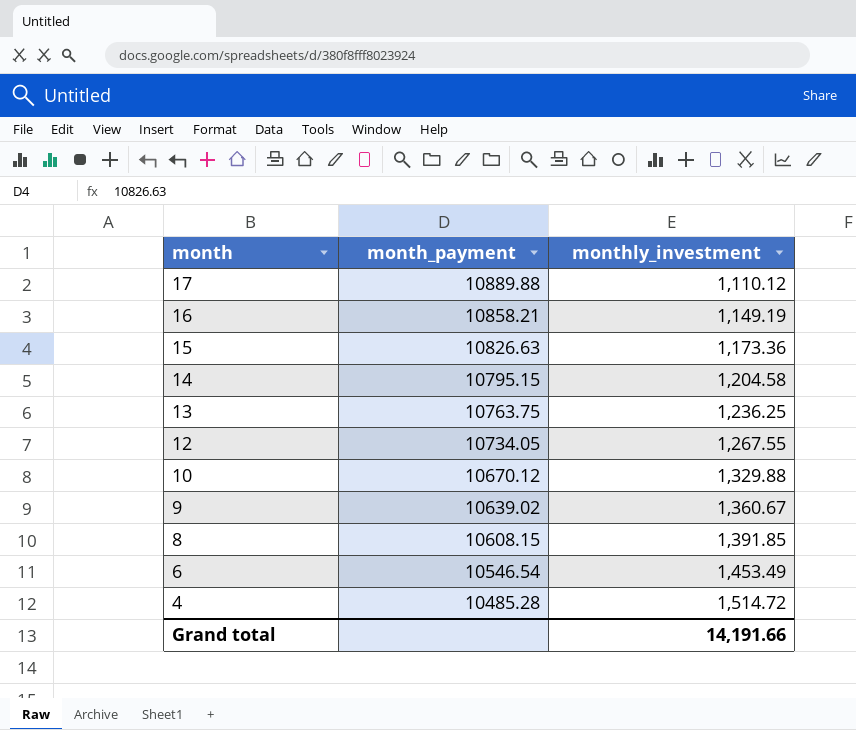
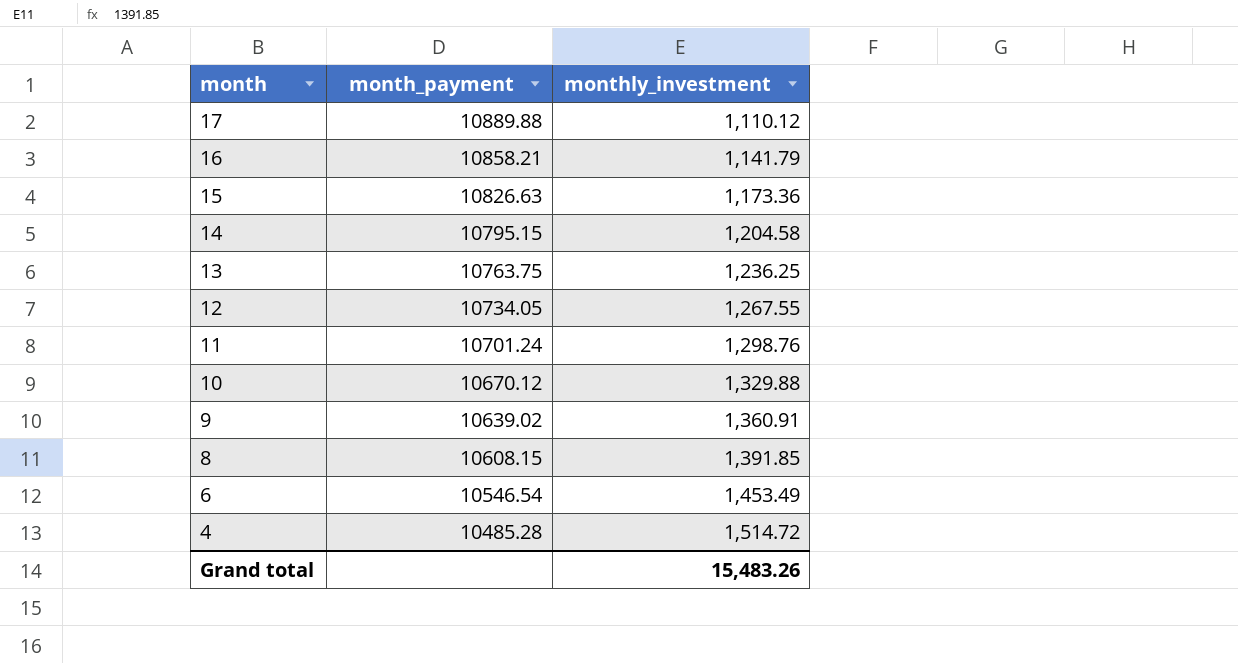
16 | monthly_investment: 1,149.19 -> 1,141.79
row 11: none -> 10701.24 | 1,298.76
9 | monthly_investment: 1,360.67 -> 1,360.91
Grand total | monthly_investment: 14,191.66 -> 15,483.26

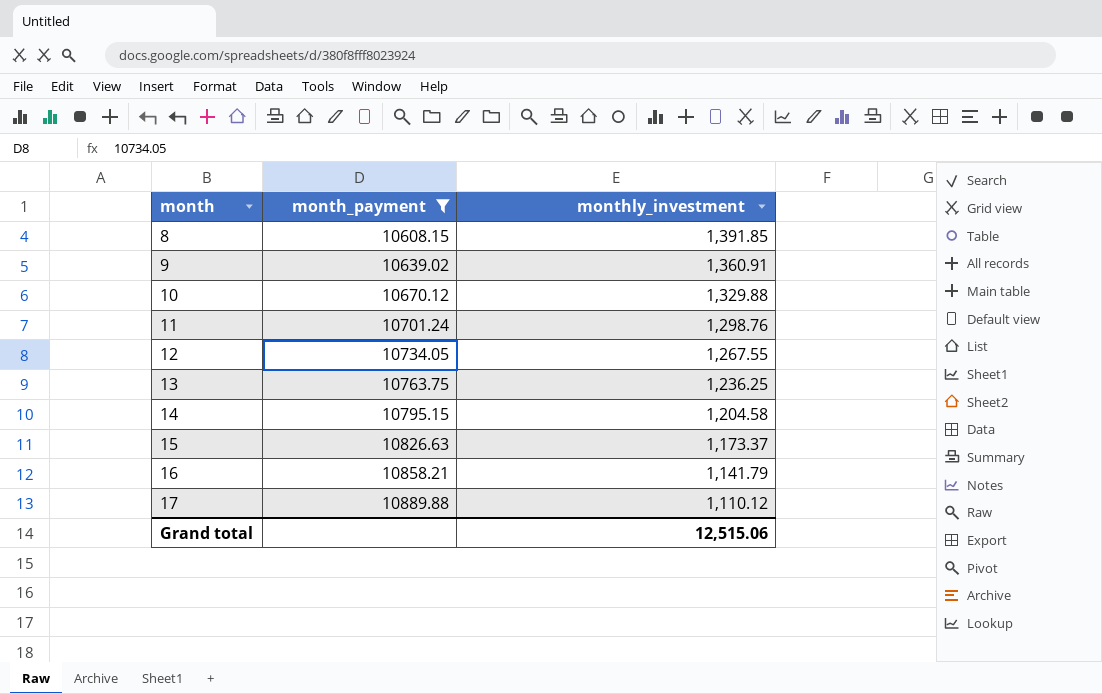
filter: none -> month_payment >= 10608.15
row order: month descending -> month ascending
15 | monthly_investment: 1,173.36 -> 1,173.37
Grand total | monthly_investment: 15,483.26 -> 12,515.06

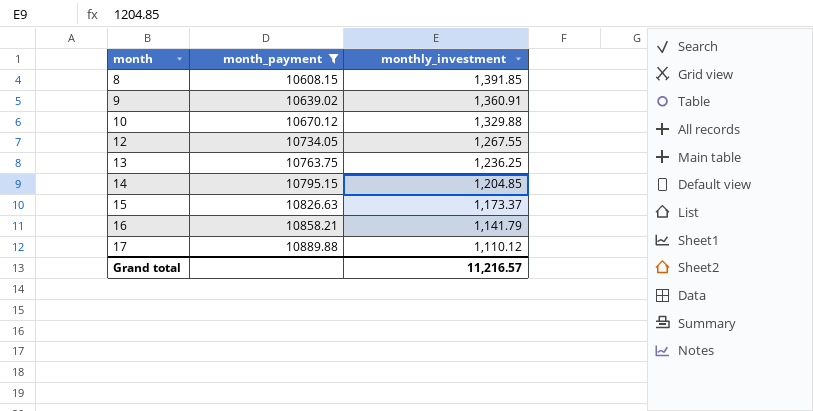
row 11: 10701.24 | 1,298.76 -> none
14 | monthly_investment: 1,204.58 -> 1,204.85
Grand total | monthly_investment: 12,515.06 -> 11,216.57

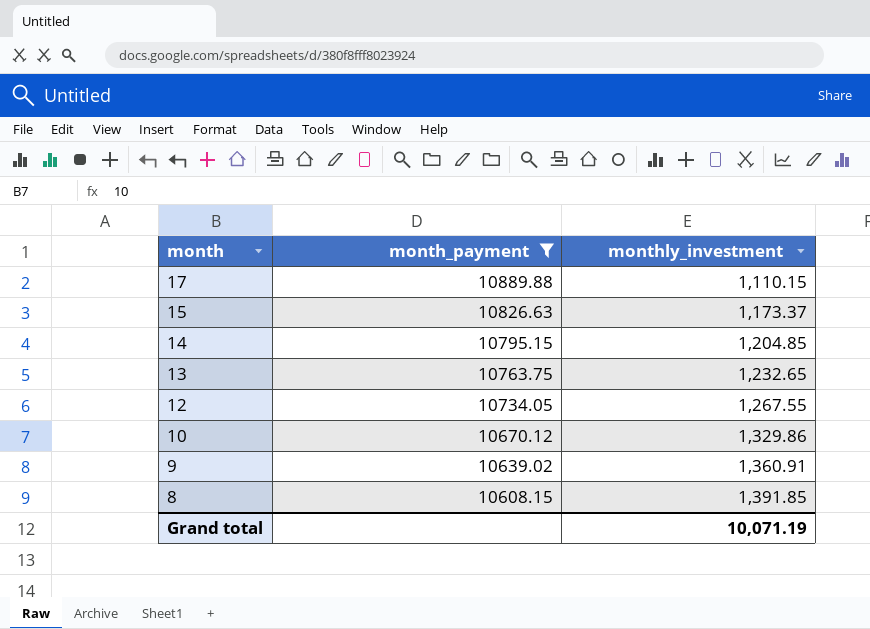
row order: month ascending -> month descending
row 16: 10858.21 | 1,141.79 -> none
17 | monthly_investment: 1,110.12 -> 1,110.15
13 | monthly_investment: 1,236.25 -> 1,232.65
10 | monthly_investment: 1,329.88 -> 1,329.86
Grand total | monthly_investment: 11,216.57 -> 10,071.19

